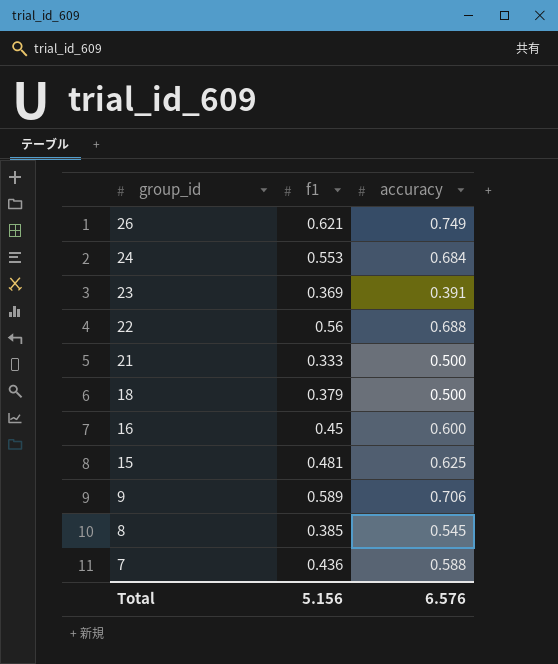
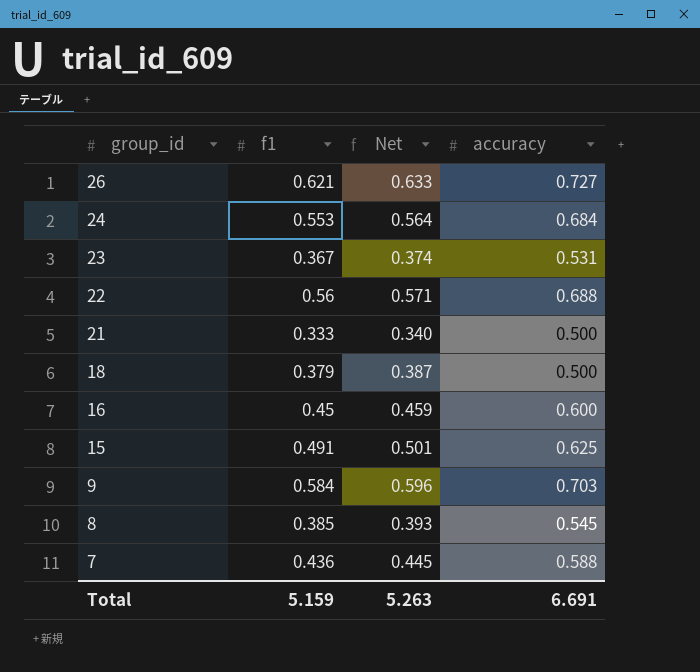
column Net | formula: none -> [f1] * 1.02
26 | accuracy: 0.749 -> 0.727
23 | f1: 0.369 -> 0.367
23 | accuracy: 0.391 -> 0.531
15 | f1: 0.481 -> 0.491
9 | f1: 0.589 -> 0.584
9 | accuracy: 0.706 -> 0.703
Total | f1: 5.156 -> 5.159
Total | accuracy: 6.576 -> 6.691

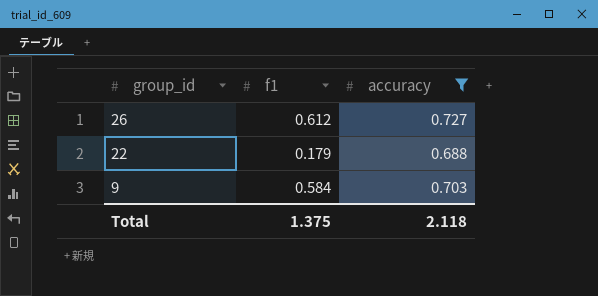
filter: none -> accuracy >= 0.688
column Net | formula: [f1] * 1.02 -> none
26 | f1: 0.621 -> 0.612
22 | f1: 0.56 -> 0.179
Total | f1: 5.159 -> 1.375
Total | accuracy: 6.691 -> 2.118

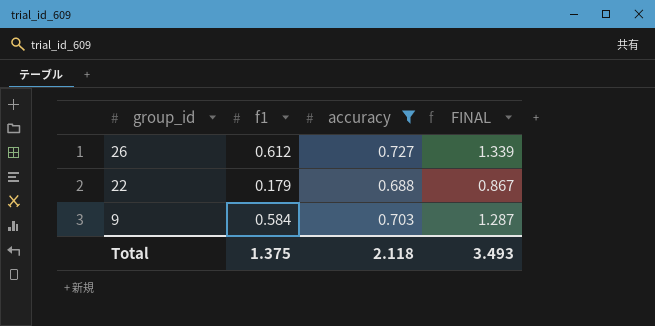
column FINAL | formula: none -> [f1] + [accuracy]

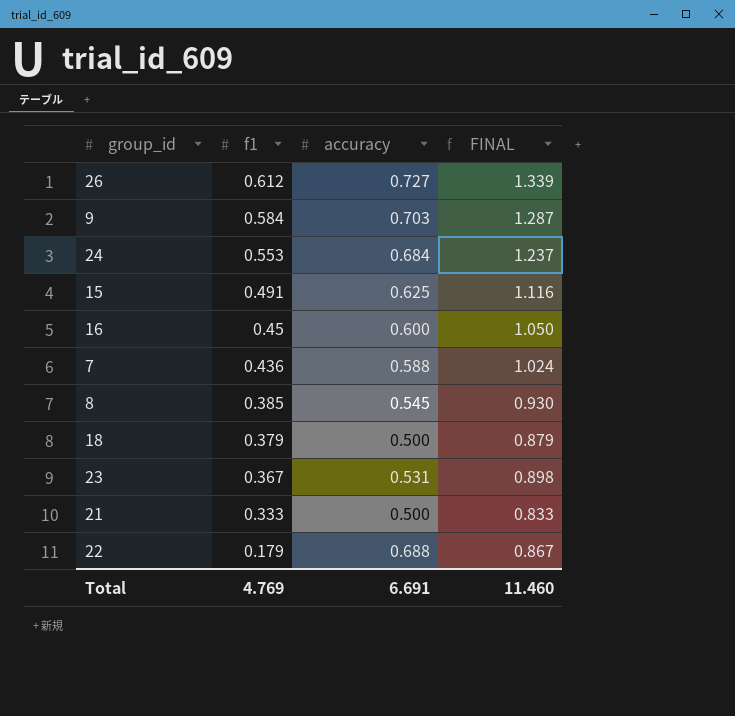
filter: accuracy >= 0.688 -> none
row order: group_id descending -> f1 descending
Total | f1: 1.375 -> 4.769
Total | accuracy: 2.118 -> 6.691
Total | FINAL: 3.493 -> 11.460

